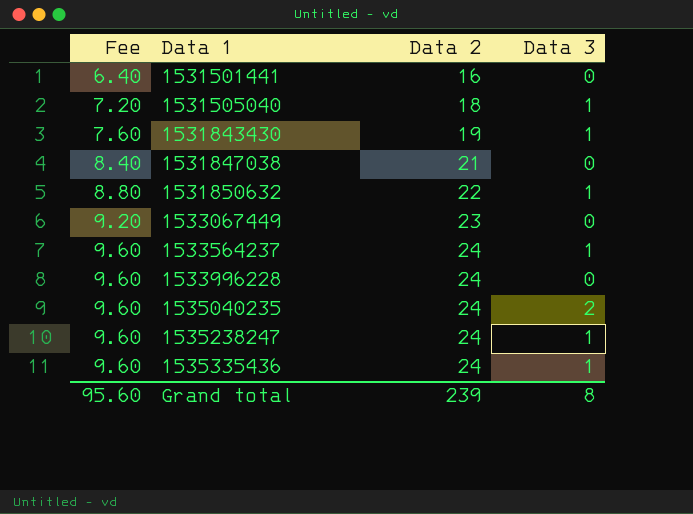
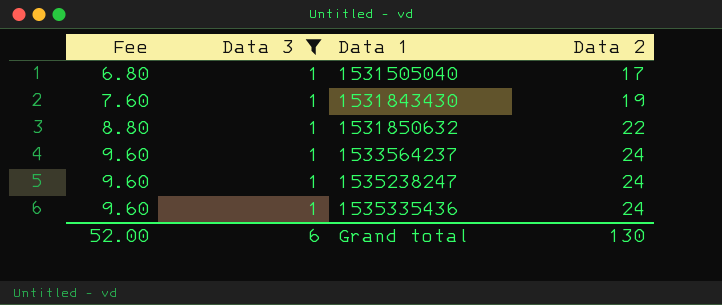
filter: none -> Data 3 = 1
column Data 3 | position: 4 -> 2
1531505040 | Fee: 7.20 -> 6.80
1531505040 | Data 2: 18 -> 17
Grand total | Fee: 95.60 -> 52.00
Grand total | Data 3: 8 -> 6
Grand total | Data 2: 239 -> 130

